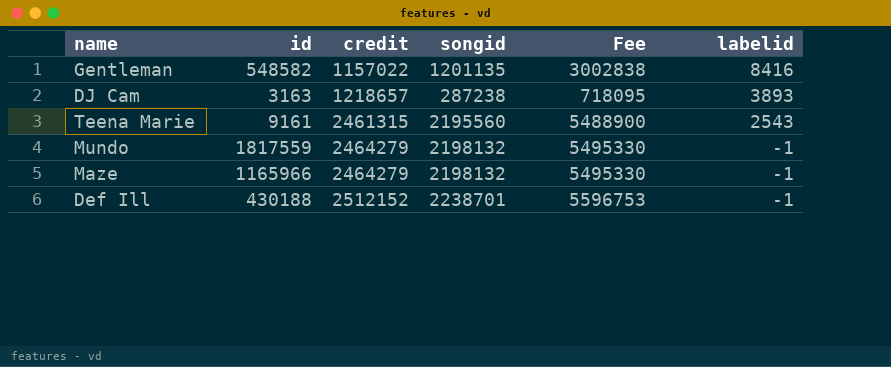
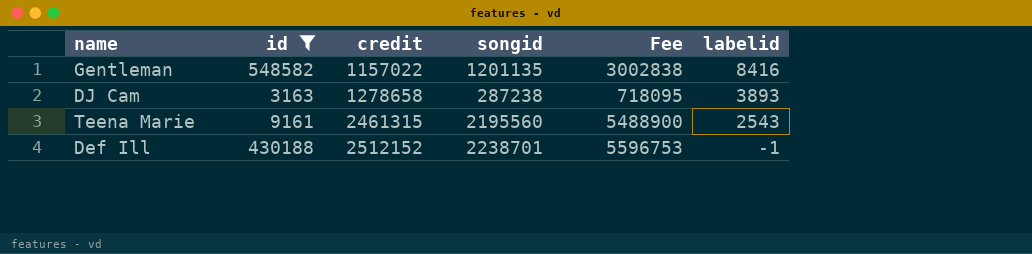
filter: none -> id <= 548582
DJ Cam | credit: 1218657 -> 1278658

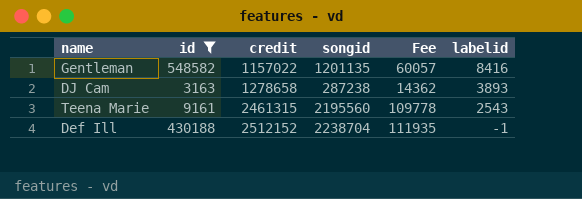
column Fee | formula: [songid] * 2.5 -> [songid] * 0.05
Def Ill | songid: 2238701 -> 2238704

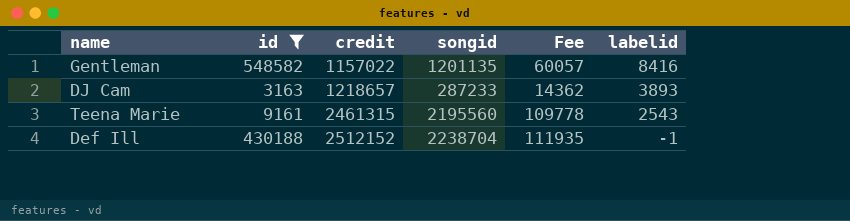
DJ Cam | credit: 1278658 -> 1218657
DJ Cam | songid: 287238 -> 287233

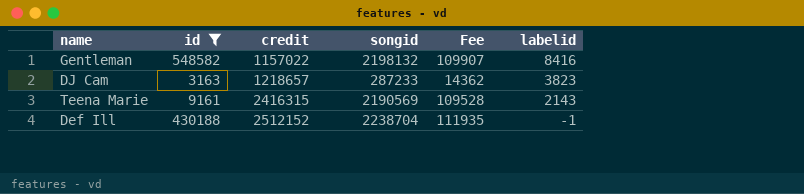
Gentleman | songid: 1201135 -> 2198132
Gentleman | Fee: 60057 -> 109907
DJ Cam | labelid: 3893 -> 3823
Teena Marie | credit: 2461315 -> 2416315
Teena Marie | songid: 2195560 -> 2190569
Teena Marie | Fee: 109778 -> 109528
Teena Marie | labelid: 2543 -> 2143

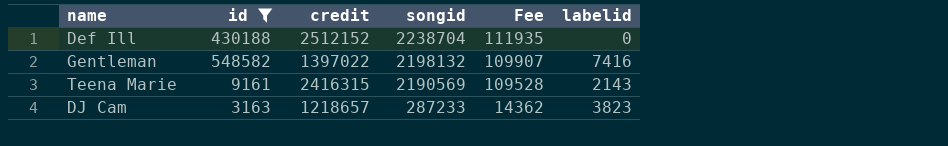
row order: credit ascending -> songid descending
Def Ill | labelid: -1 -> 0
Gentleman | credit: 1157022 -> 1397022
Gentleman | labelid: 8416 -> 7416

